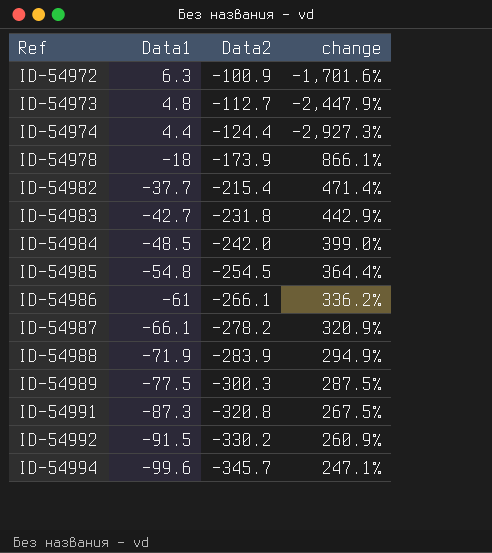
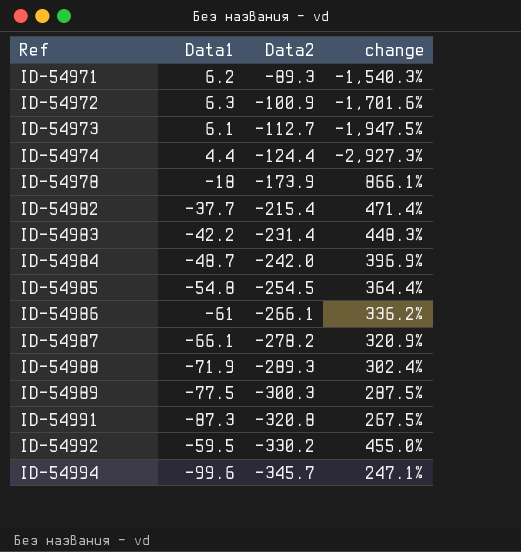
row ID-54971: none -> 6.2 | -89.3 | -1,540.3%
ID-54973 | Data1: 4.8 -> 6.1
ID-54973 | change: -2,447.9% -> -1,947.5%
ID-54983 | Data1: -42.7 -> -42.2
ID-54983 | Data2: -231.8 -> -231.4
ID-54983 | change: 442.9% -> 448.3%
ID-54984 | Data1: -48.5 -> -48.7
ID-54984 | change: 399.0% -> 396.9%
ID-54988 | Data2: -283.9 -> -289.3
ID-54988 | change: 294.9% -> 302.4%
ID-54992 | Data1: -91.5 -> -59.5
ID-54992 | change: 260.9% -> 455.0%

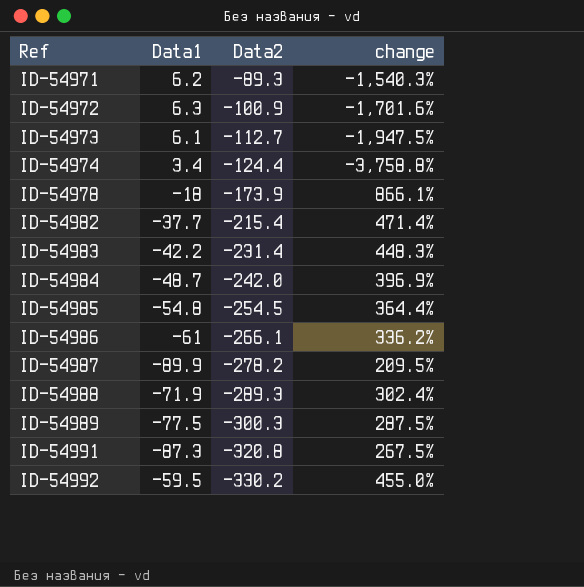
row ID-54994: -99.6 | -345.7 | 247.1% -> none
ID-54974 | Data1: 4.4 -> 3.4
ID-54974 | change: -2,927.3% -> -3,758.8%
ID-54987 | Data1: -66.1 -> -89.9
ID-54987 | change: 320.9% -> 209.5%

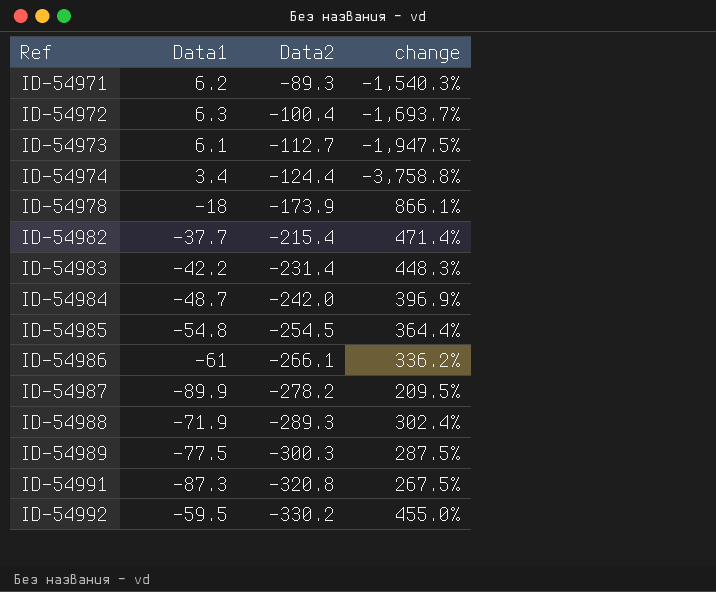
ID-54972 | Data2: -100.9 -> -100.4
ID-54972 | change: -1,701.6% -> -1,693.7%

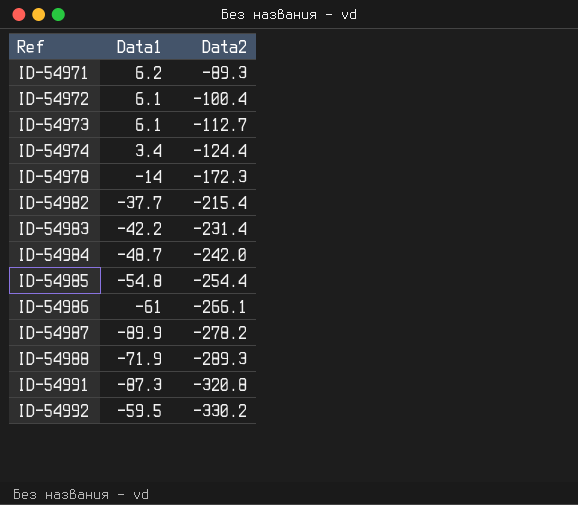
column change | formula: ([Data2] - [Data1]) / [Data1] -> none
row ID-54989: -77.5 | -300.3 | 287.5% -> none
ID-54972 | Data1: 6.3 -> 6.1
ID-54978 | Data1: -18 -> -14
ID-54978 | Data2: -173.9 -> -172.3
ID-54985 | Data2: -254.5 -> -254.4

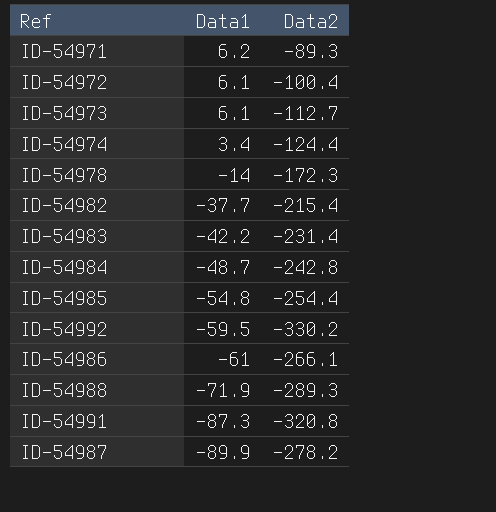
row order: Ref ascending -> Data1 descending
ID-54984 | Data2: -242.0 -> -242.8

